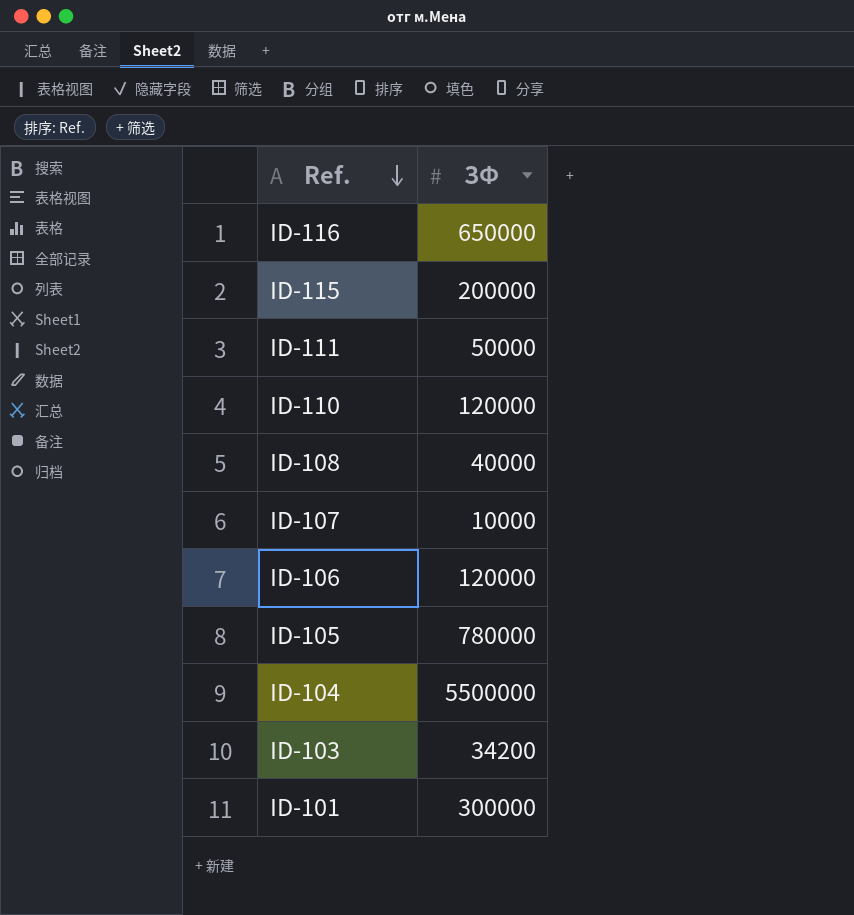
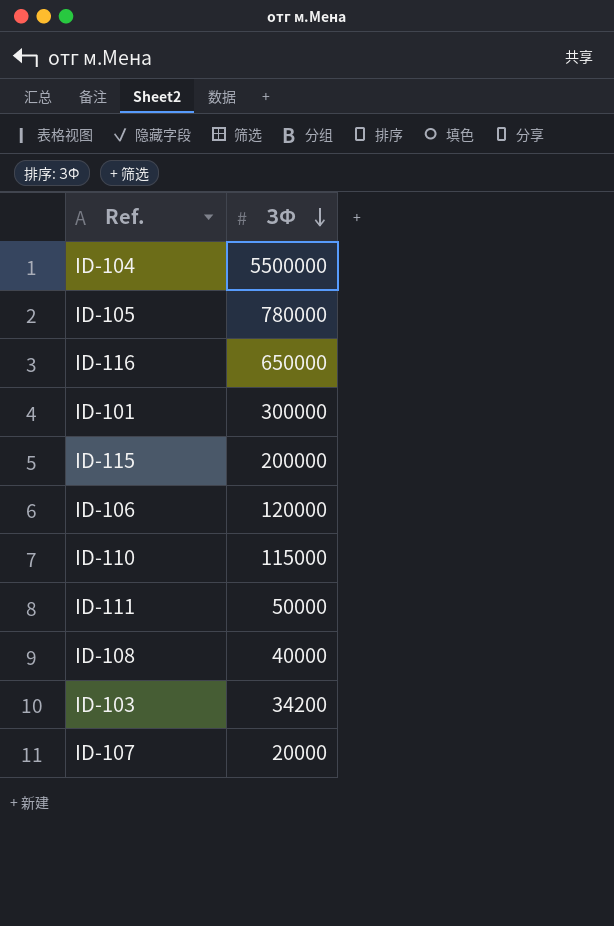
row order: Ref. descending -> ЗФ descending
ID-110 | ЗФ: 120000 -> 115000
ID-107 | ЗФ: 10000 -> 20000

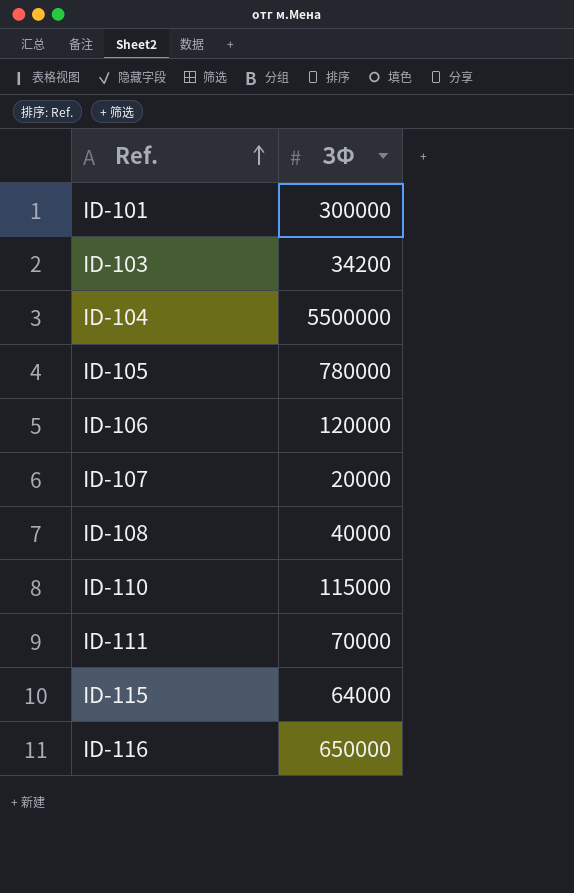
row order: ЗФ descending -> Ref. ascending
ID-111 | ЗФ: 50000 -> 70000
ID-115 | ЗФ: 200000 -> 64000

